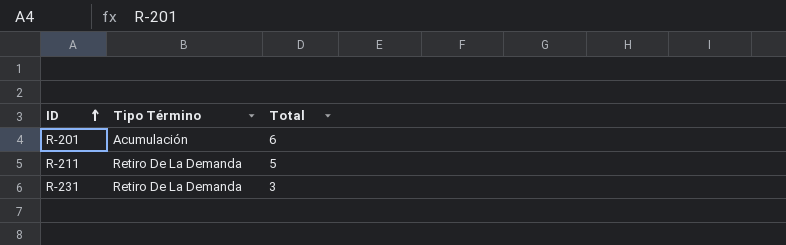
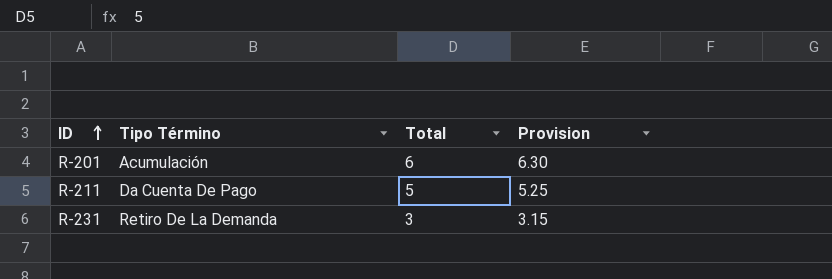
column Provision | formula: none -> [Total] * 1.05
R-211 | Tipo Término: Retiro De La Demanda -> Da Cuenta De Pago

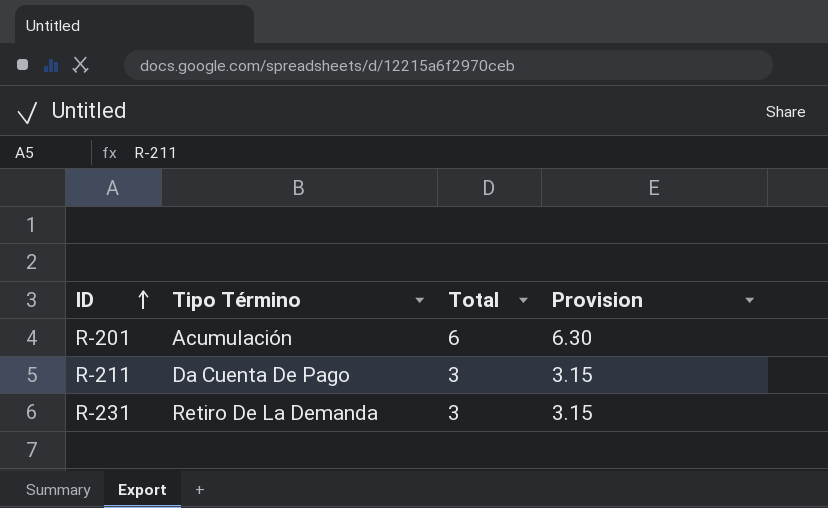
R-211 | Total: 5 -> 3
R-211 | Provision: 5.25 -> 3.15

